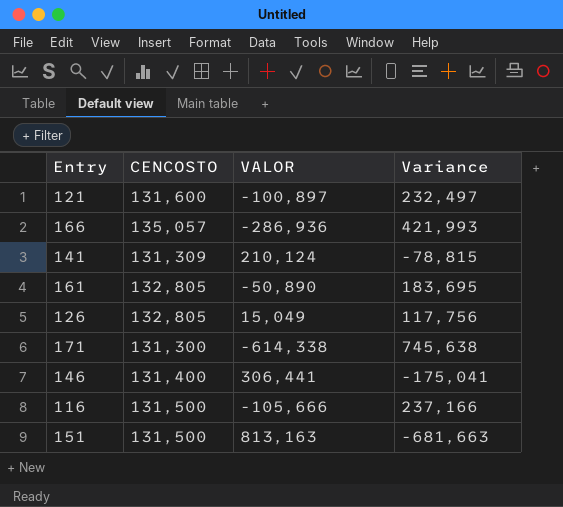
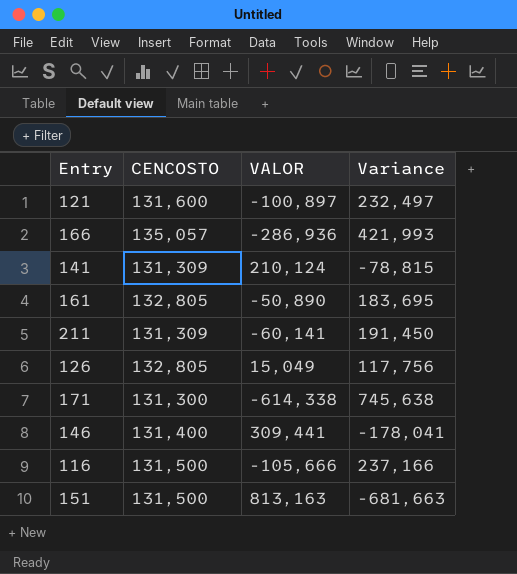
row 211: none -> 131,309 | -60,141 | 191,450
146 | VALOR: 306,441 -> 309,441
146 | Variance: -175,041 -> -178,041

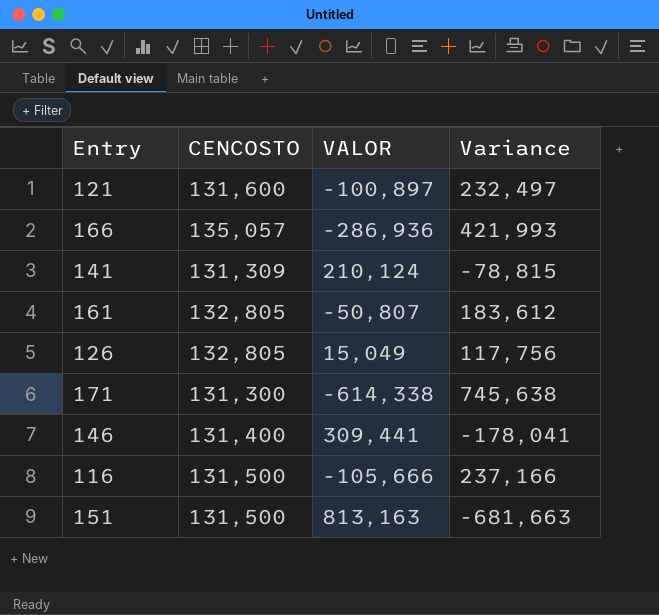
row 211: 131,309 | -60,141 | 191,450 -> none
161 | VALOR: -50,890 -> -50,807
161 | Variance: 183,695 -> 183,612

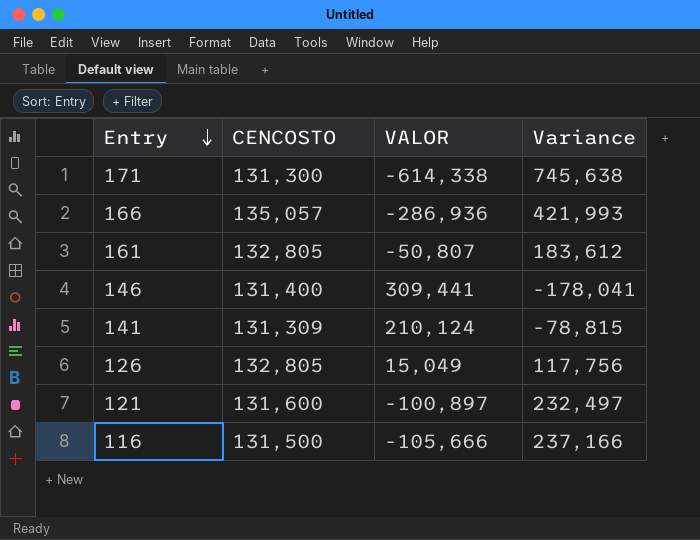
row order: none -> Entry descending
row 151: 131,500 | 813,163 | -681,663 -> none

